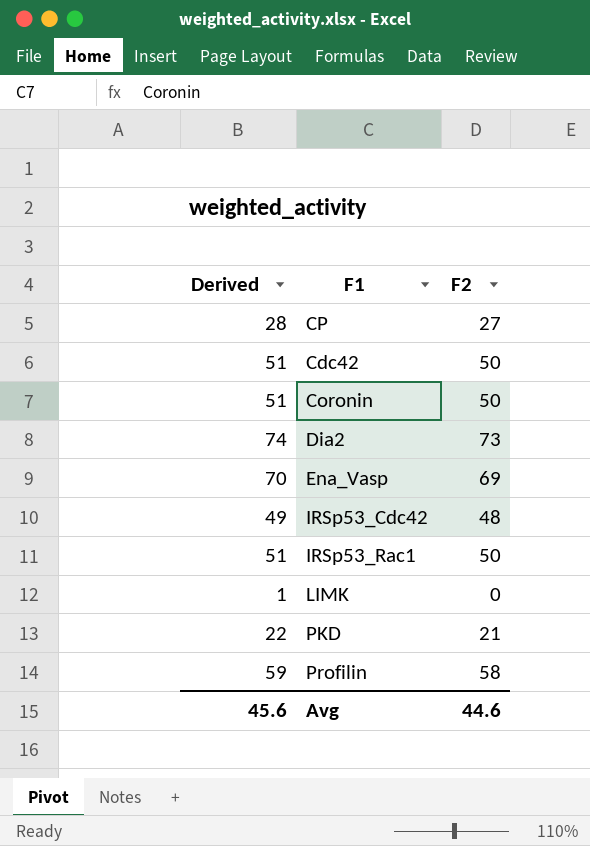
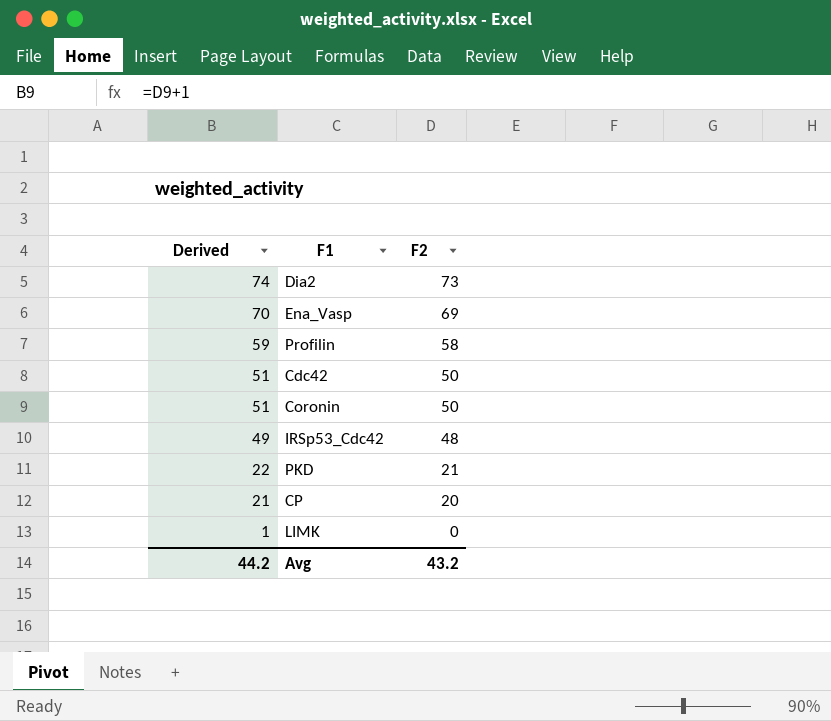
row order: none -> Derived descending
row IRSp53_Rac1: 51 | 50 -> none
CP | Derived: 28 -> 21
CP | F2: 27 -> 20
Avg | Derived: 45.6 -> 44.2
Avg | F2: 44.6 -> 43.2

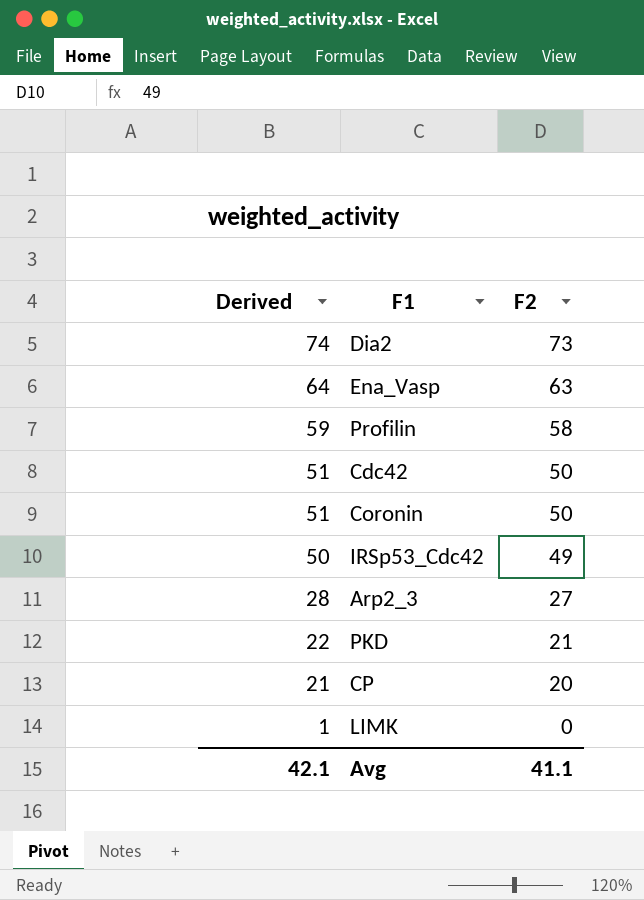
Ena_Vasp | Derived: 70 -> 64
Ena_Vasp | F2: 69 -> 63
IRSp53_Cdc42 | Derived: 49 -> 50
IRSp53_Cdc42 | F2: 48 -> 49
row Arp2_3: none -> 28 | 27
Avg | Derived: 44.2 -> 42.1
Avg | F2: 43.2 -> 41.1

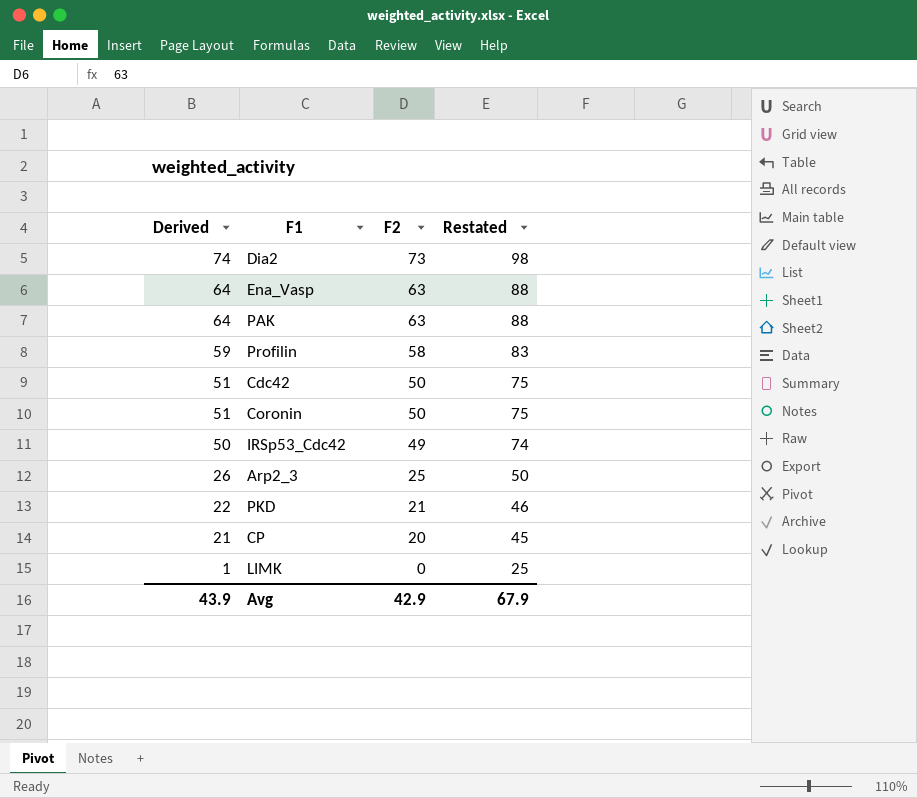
column Restated | formula: none -> [F2] + 25
row PAK: none -> 64 | 63 | 88
Arp2_3 | Derived: 28 -> 26
Arp2_3 | F2: 27 -> 25
Avg | Derived: 42.1 -> 43.9
Avg | F2: 41.1 -> 42.9

